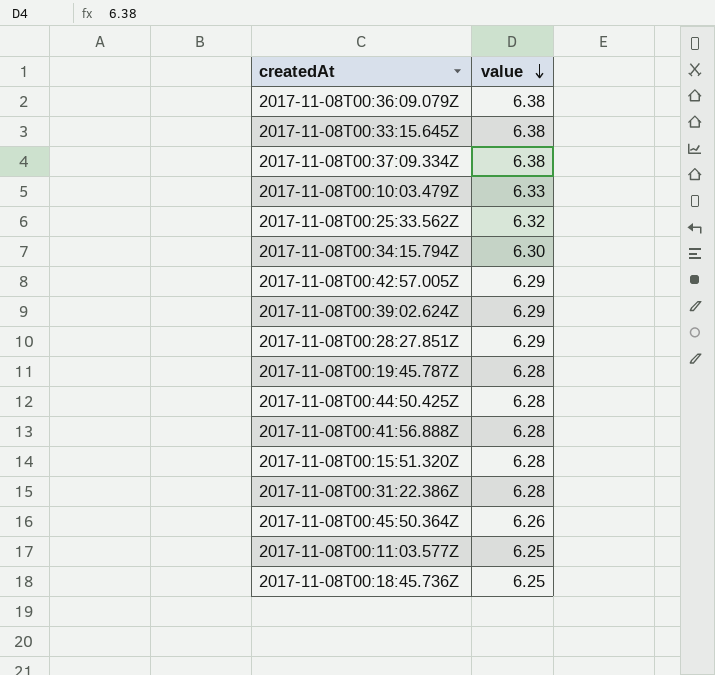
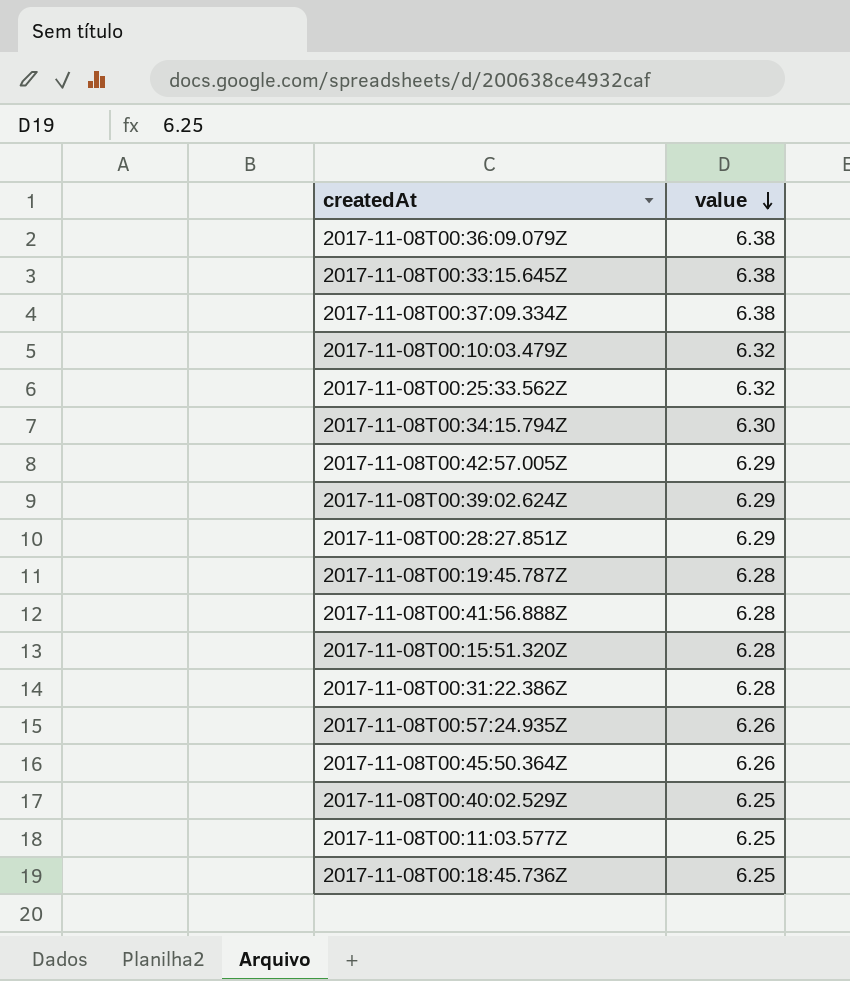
row 2017-11-08T00:44:50.425Z: 6.28 -> none
2017-11-08T00:10:03.479Z | value: 6.33 -> 6.32
row 2017-11-08T00:57:24.935Z: none -> 6.26
row 2017-11-08T00:40:02.529Z: none -> 6.25

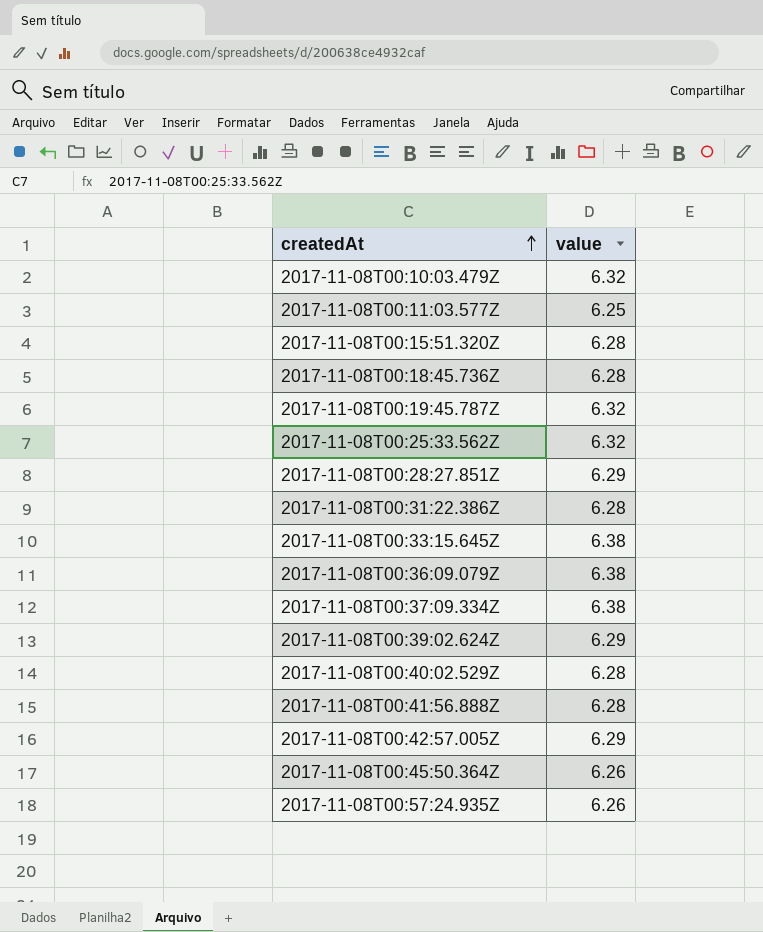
row order: value descending -> createdAt ascending
row 2017-11-08T00:34:15.794Z: 6.30 -> none
2017-11-08T00:18:45.736Z | value: 6.25 -> 6.28
2017-11-08T00:19:45.787Z | value: 6.28 -> 6.32
2017-11-08T00:40:02.529Z | value: 6.25 -> 6.28

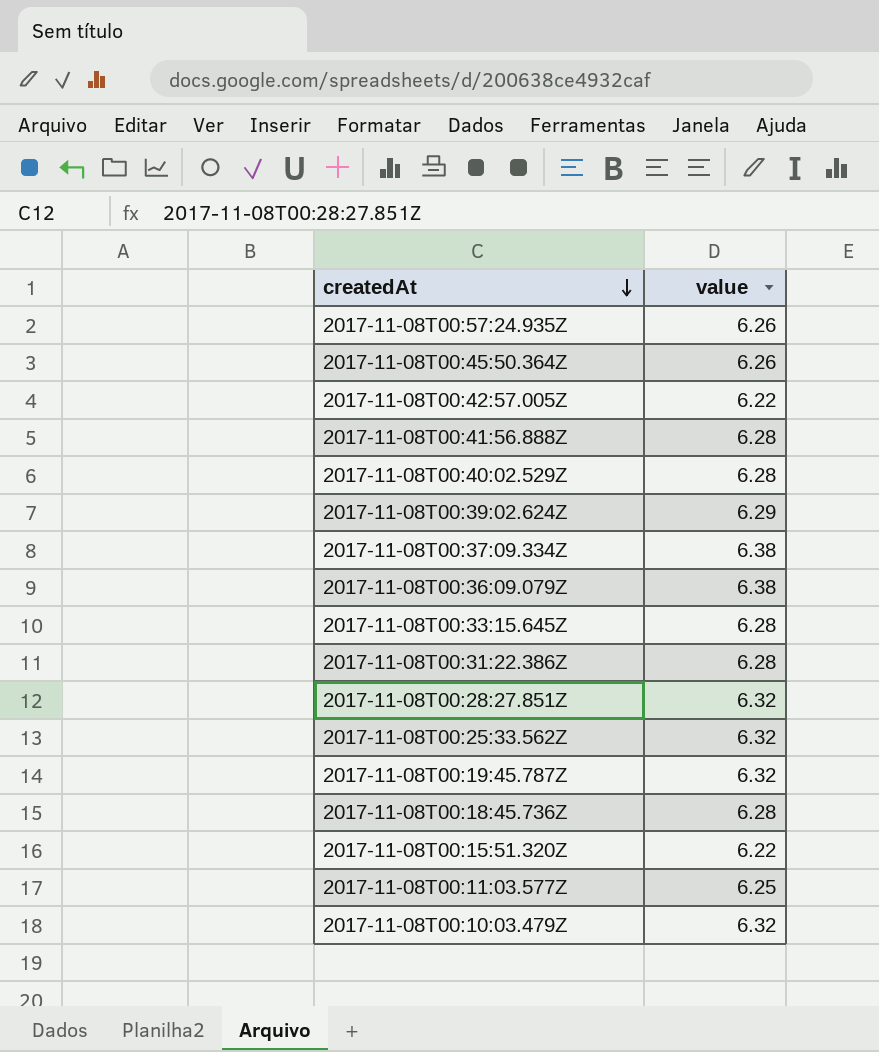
row order: createdAt ascending -> createdAt descending
2017-11-08T00:42:57.005Z | value: 6.29 -> 6.22
2017-11-08T00:33:15.645Z | value: 6.38 -> 6.28
2017-11-08T00:28:27.851Z | value: 6.29 -> 6.32
2017-11-08T00:15:51.320Z | value: 6.28 -> 6.22

